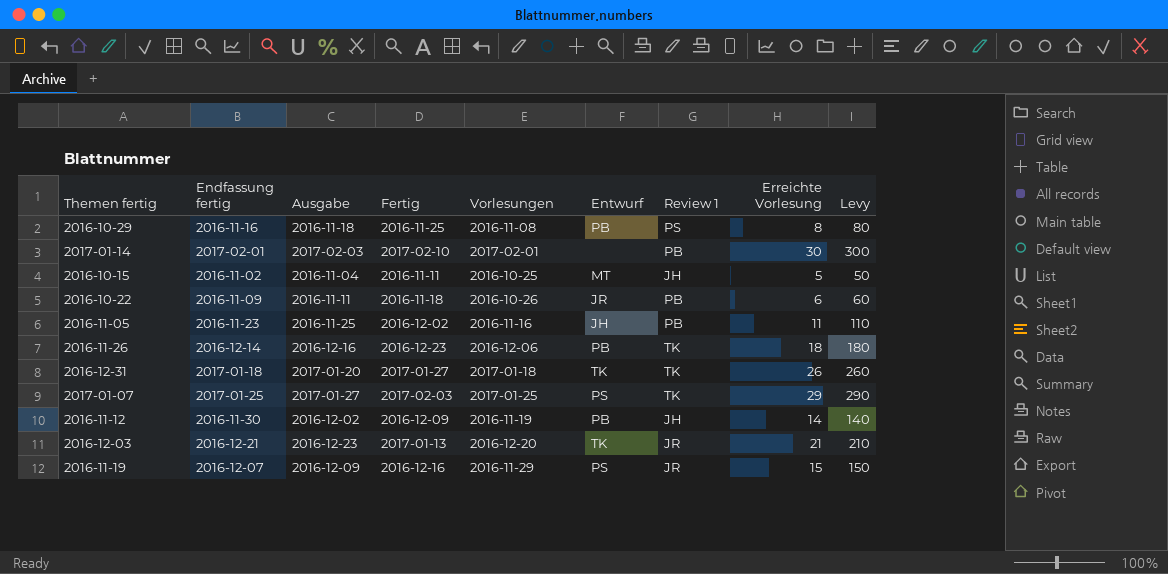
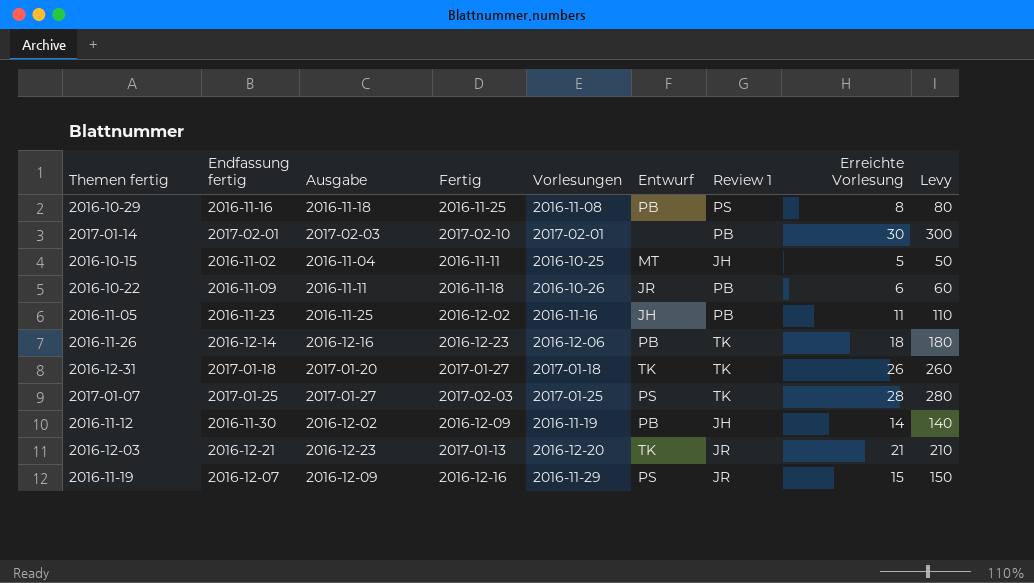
2017-01-07 | Erreichte Vorlesung: 29 -> 28
2017-01-07 | Levy: 290 -> 280

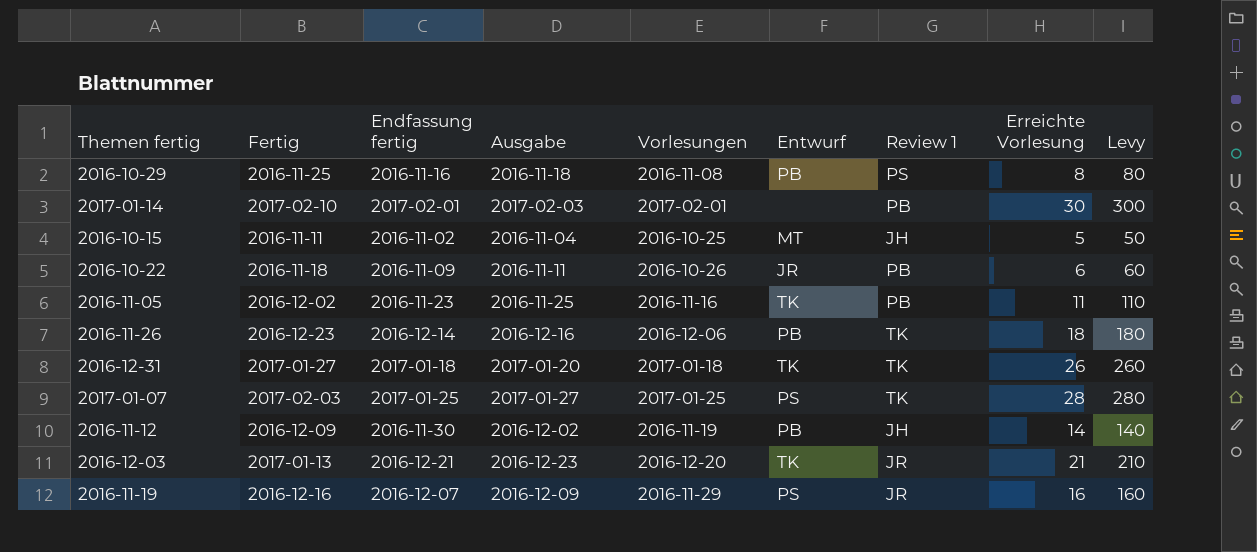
column Fertig | position: 4 -> 2
2016-11-05 | Entwurf: JH -> TK
2016-11-19 | Erreichte Vorlesung: 15 -> 16
2016-11-19 | Levy: 150 -> 160

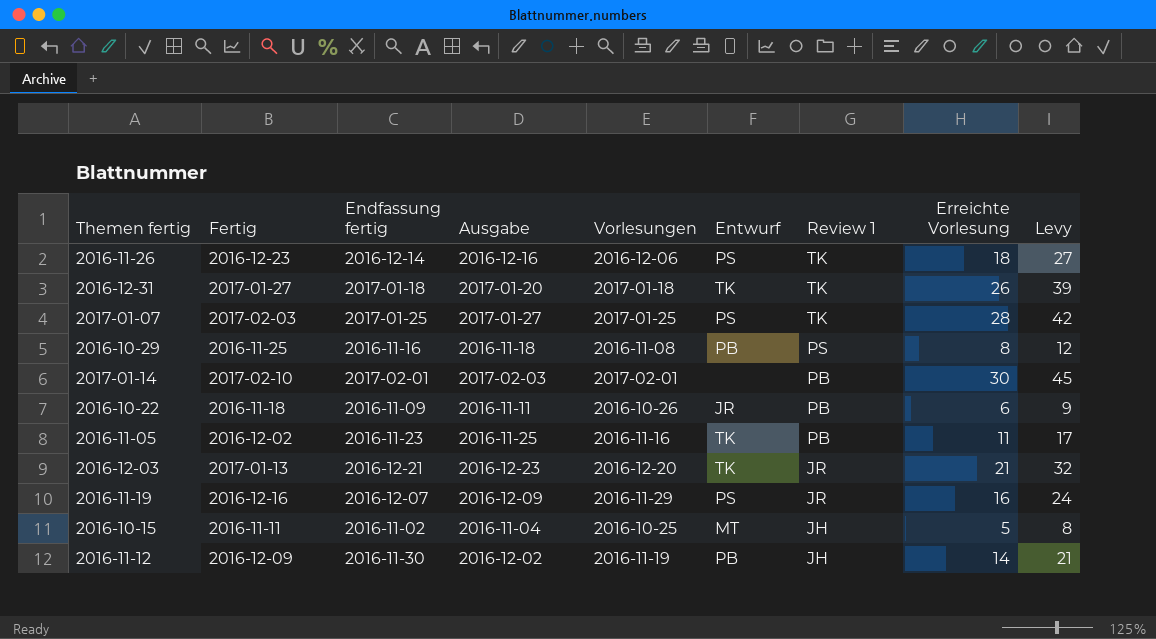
row order: none -> Review 1 descending
column Levy | formula: [Erreichte Vorlesung] * 10 -> [Erreichte Vorlesung] * 1.5
2016-11-26 | Entwurf: PB -> PS

